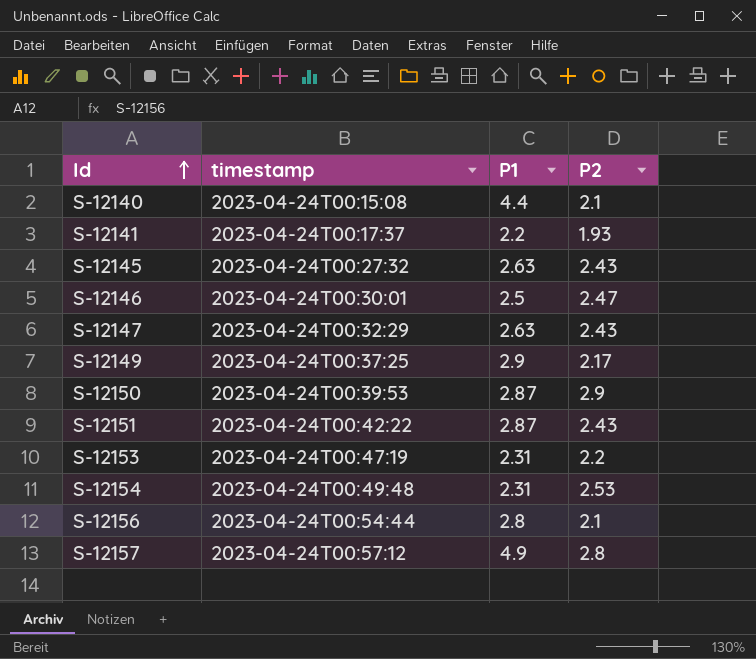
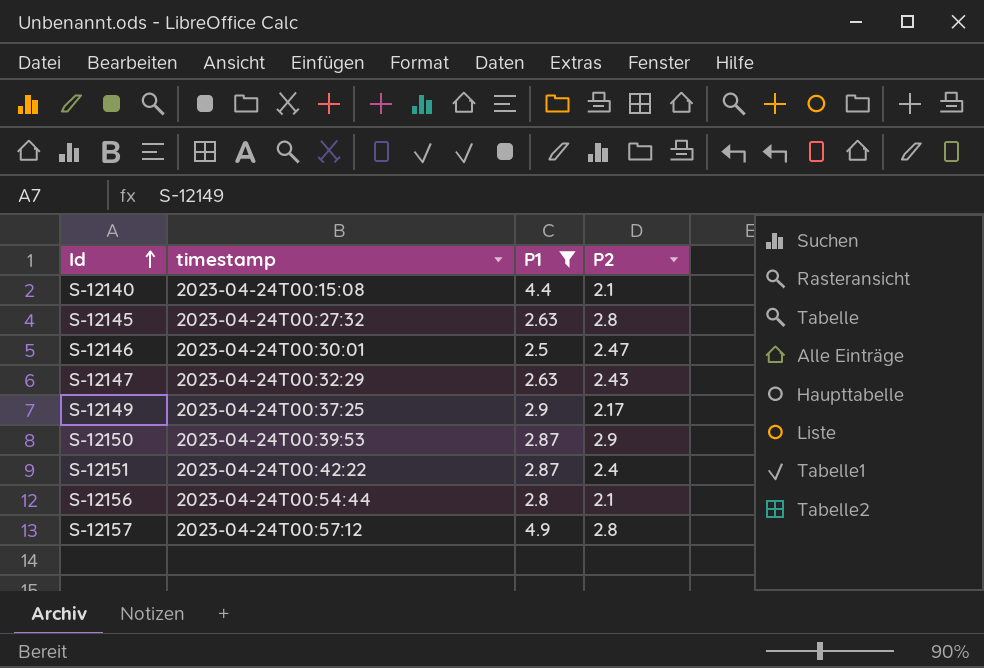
filter: none -> P1 >= 2.5
S-12145 | P2: 2.43 -> 2.8
S-12151 | P2: 2.43 -> 2.4

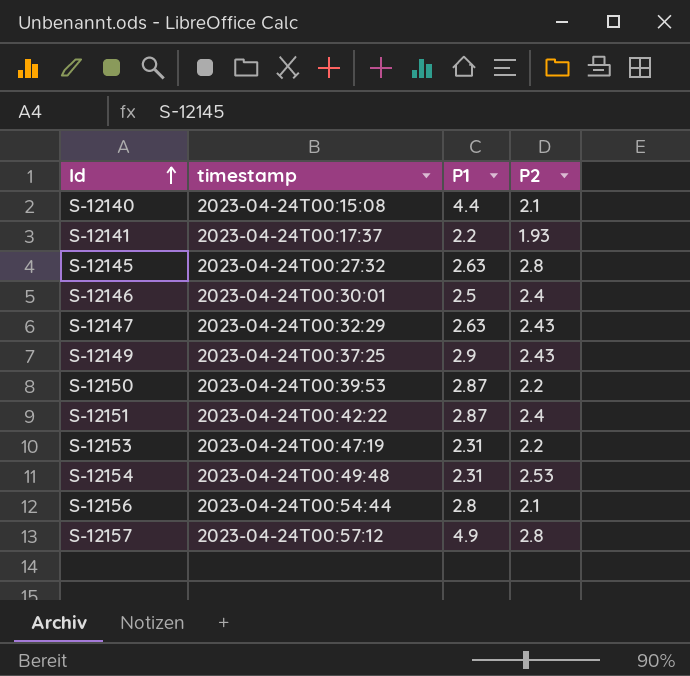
filter: P1 >= 2.5 -> none
S-12146 | P2: 2.47 -> 2.4
S-12149 | P2: 2.17 -> 2.43
S-12150 | P2: 2.9 -> 2.2

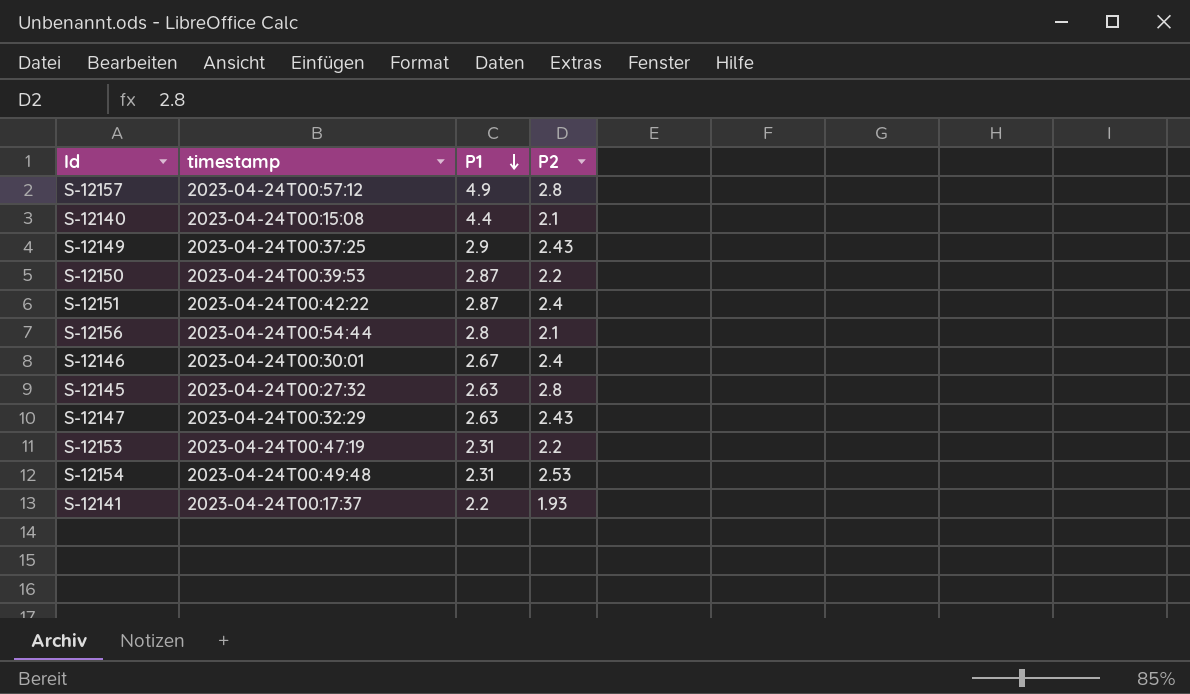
row order: Id ascending -> P1 descending
S-12146 | P1: 2.5 -> 2.67

